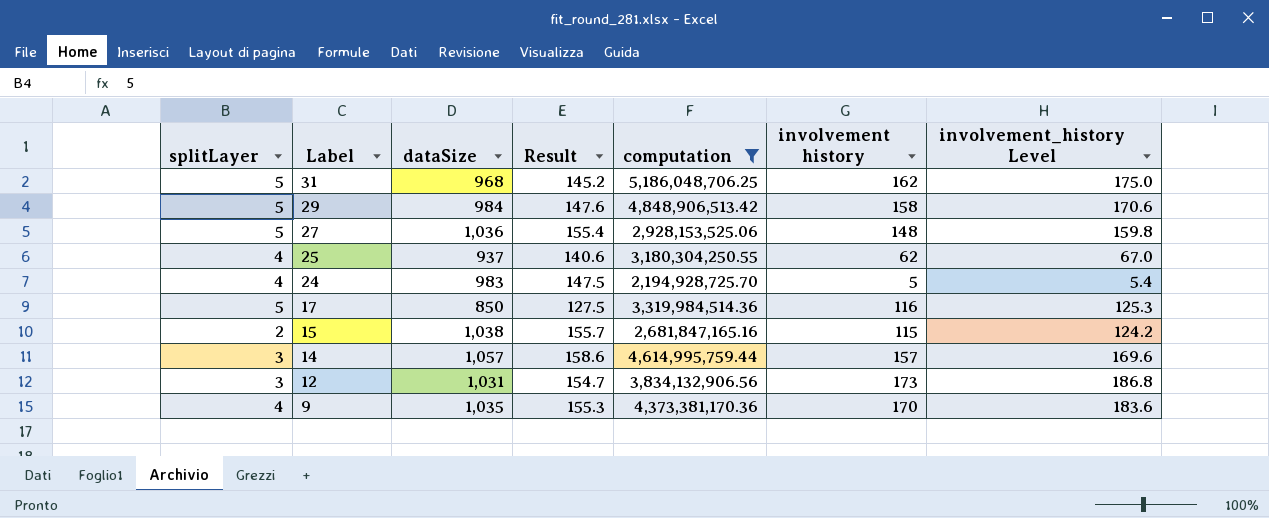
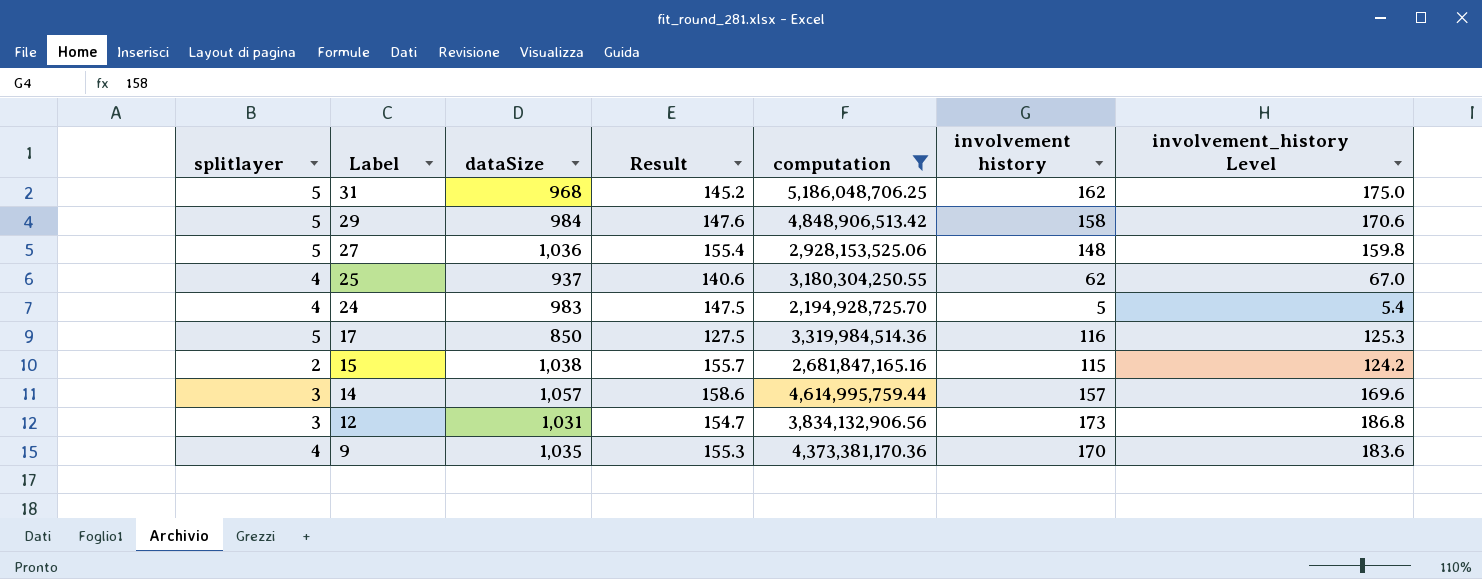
column name: splitLayer -> splitlayer

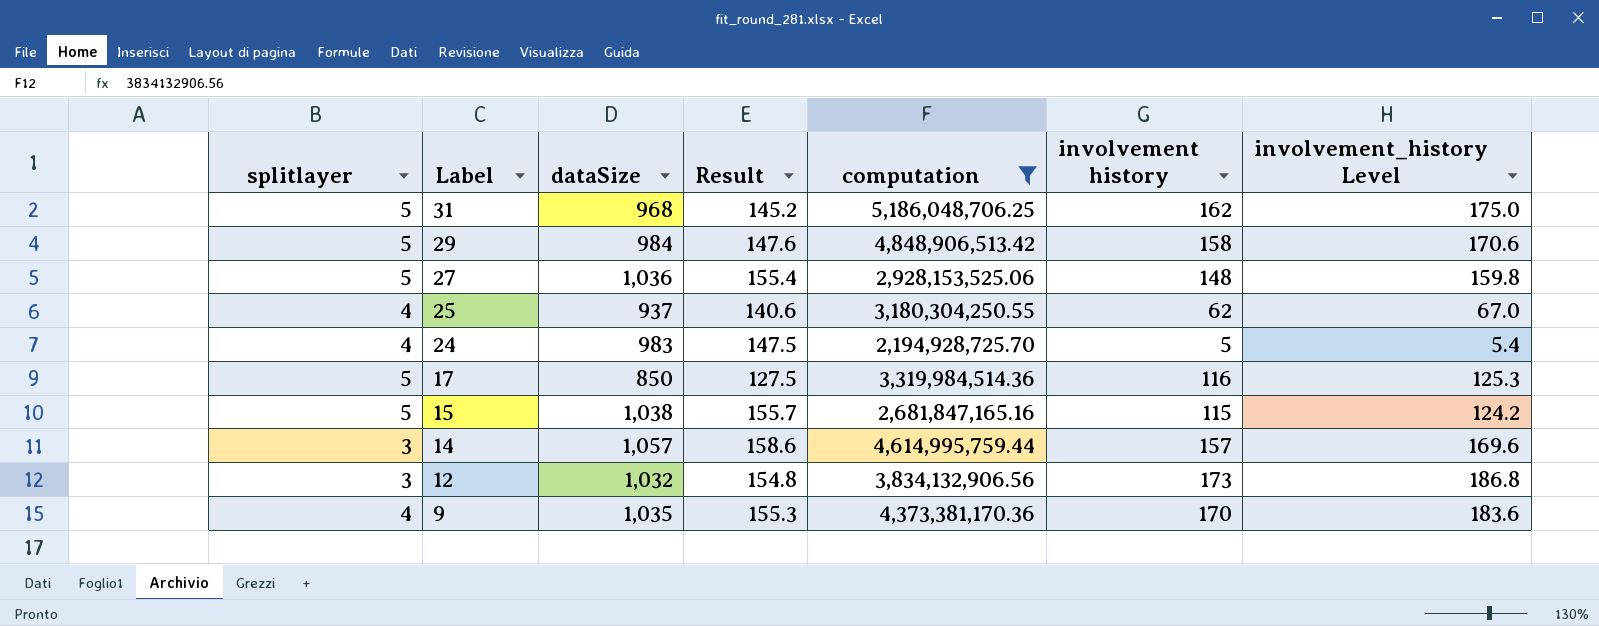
15 | splitlayer: 2 -> 5
12 | dataSize: 1,031 -> 1,032
12 | Result: 154.7 -> 154.8

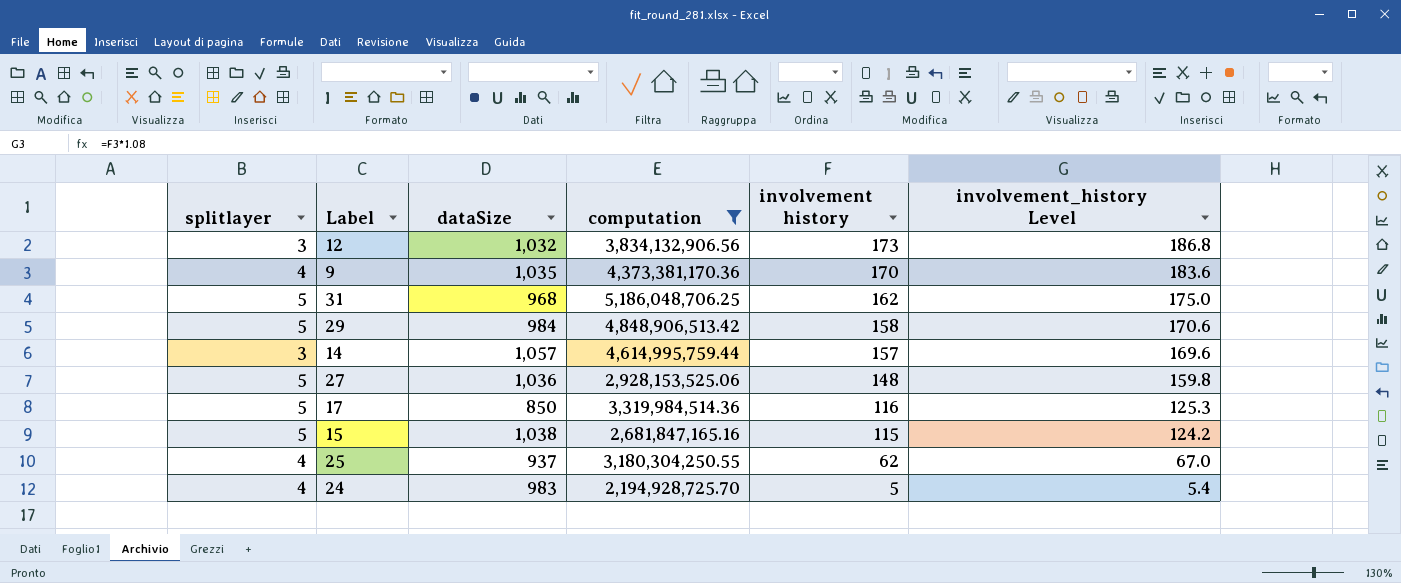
row order: Label descending -> involvement history descending
column Result | formula: [dataSize] * 0.15 -> none

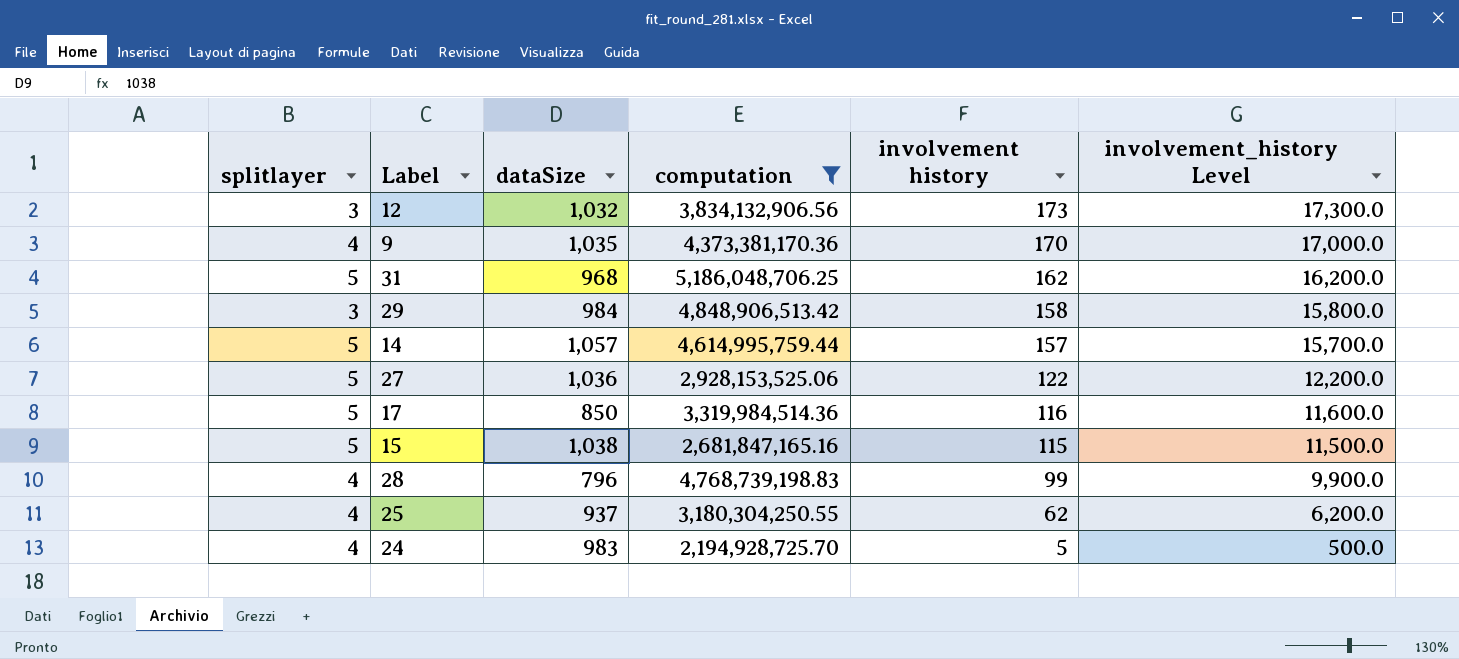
column involvement_history Level | formula: [involvement history] * 1.08 -> [involvement history] * 100
29 | splitlayer: 5 -> 3
14 | splitlayer: 3 -> 5
27 | involvement history: 148 -> 122
row 28: none -> 4 | 796 | 4,768,739,198.83 | 99 | 9,900.0

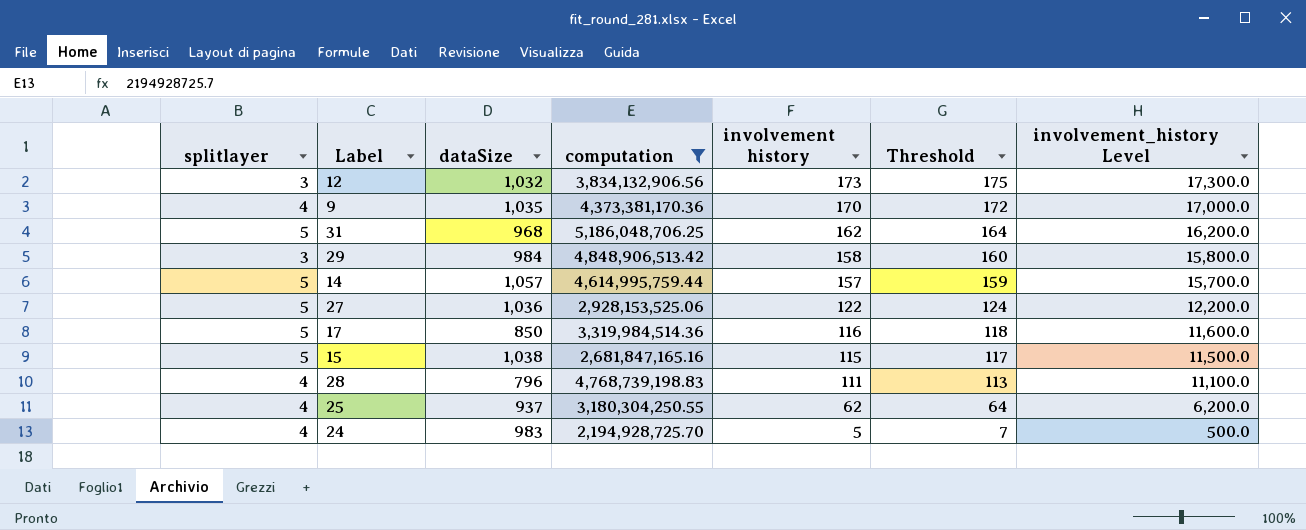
column Threshold | formula: none -> [involvement history] + 2
28 | involvement history: 99 -> 111
28 | involvement_history Level: 9,900.0 -> 11,100.0

